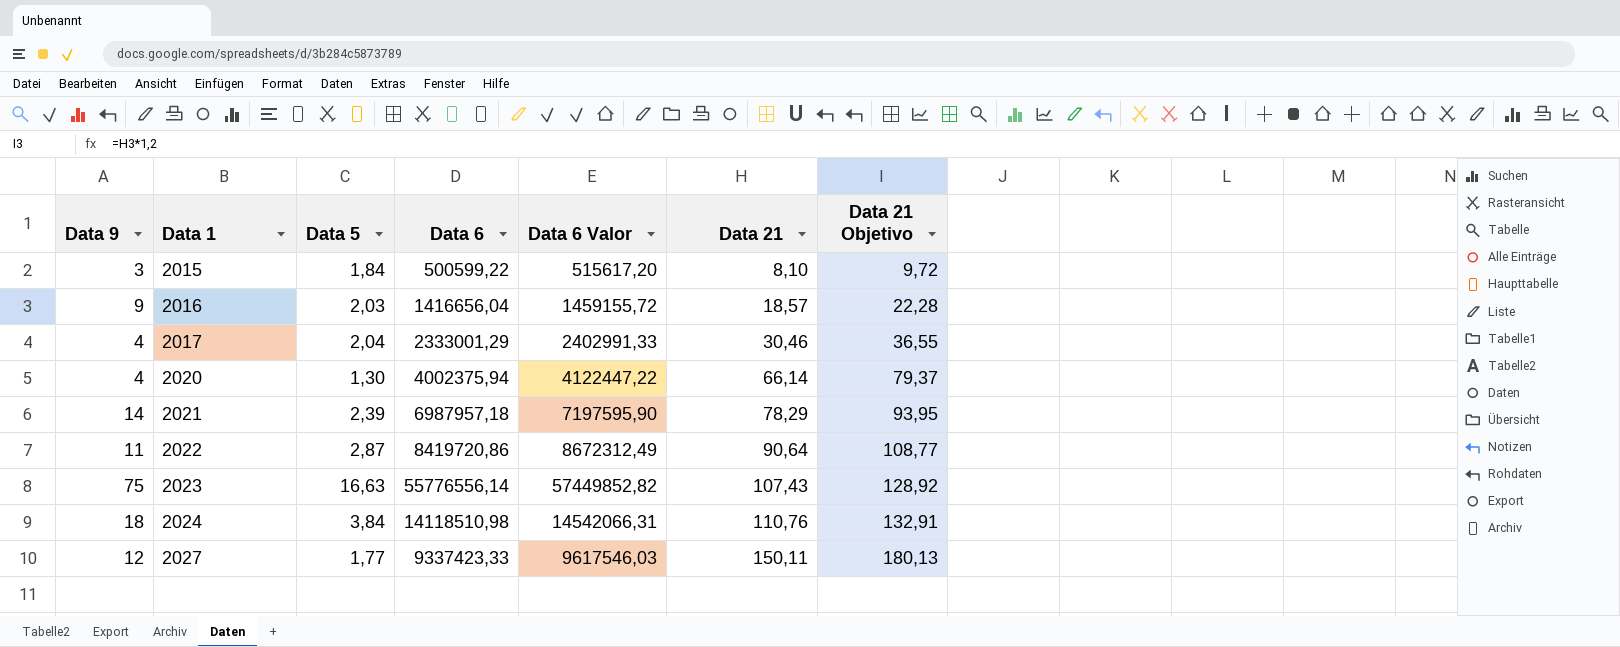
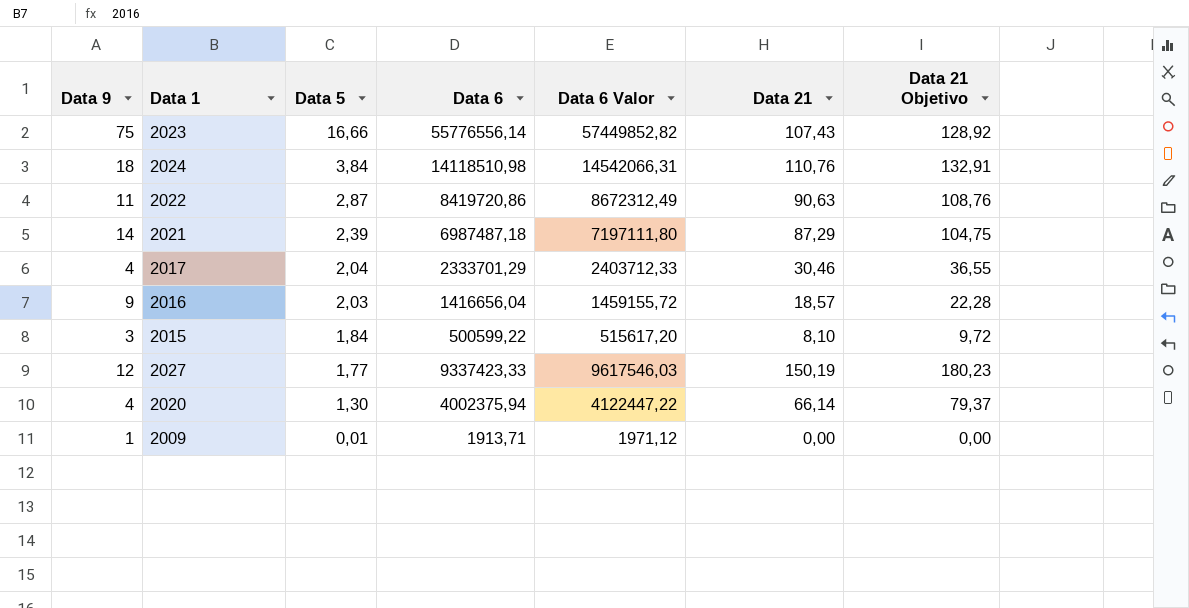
row order: Data 1 ascending -> Data 5 descending
2023 | Data 5: 16,63 -> 16,66
2022 | Data 21: 90,64 -> 90,63
2022 | Data 21 Objetivo: 108,77 -> 108,76
2021 | Data 6: 6987957,18 -> 6987487,18
2021 | Data 6 Valor: 7197595,90 -> 7197111,80
2021 | Data 21: 78,29 -> 87,29
2021 | Data 21 Objetivo: 93,95 -> 104,75
2017 | Data 6: 2333001,29 -> 2333701,29
2017 | Data 6 Valor: 2402991,33 -> 2403712,33
2027 | Data 21: 150,11 -> 150,19
2027 | Data 21 Objetivo: 180,13 -> 180,23
row 2009: none -> 1 | 0,01 | 1913,71 | 1971,12 | 0,00 | 0,00

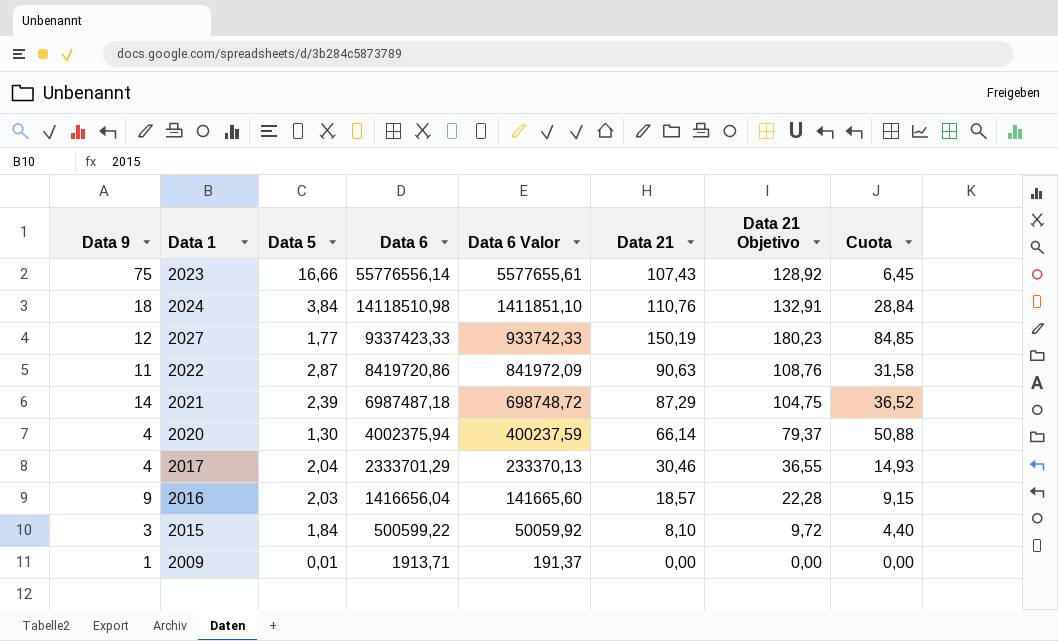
row order: Data 5 descending -> Data 6 descending
column Data 6 Valor | formula: [Data 6] * 1,03 -> [Data 6] * 0,1
column Cuota | formula: none -> [Data 21] / [Data 5]

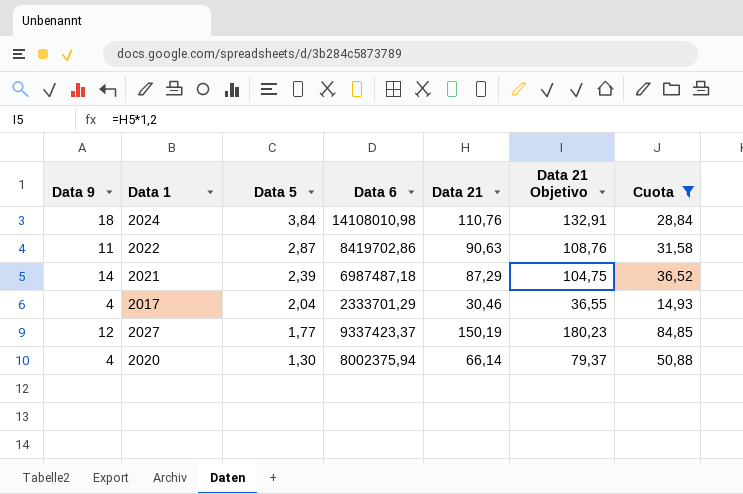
filter: none -> Cuota >= 14,93
row order: Data 6 descending -> Data 5 descending
column Data 6 Valor | formula: [Data 6] * 0,1 -> none
2024 | Data 6: 14118510,98 -> 14108010,98
2022 | Data 6: 8419720,86 -> 8419702,86
2027 | Data 6: 9337423,33 -> 9337423,37
2020 | Data 6: 4002375,94 -> 8002375,94

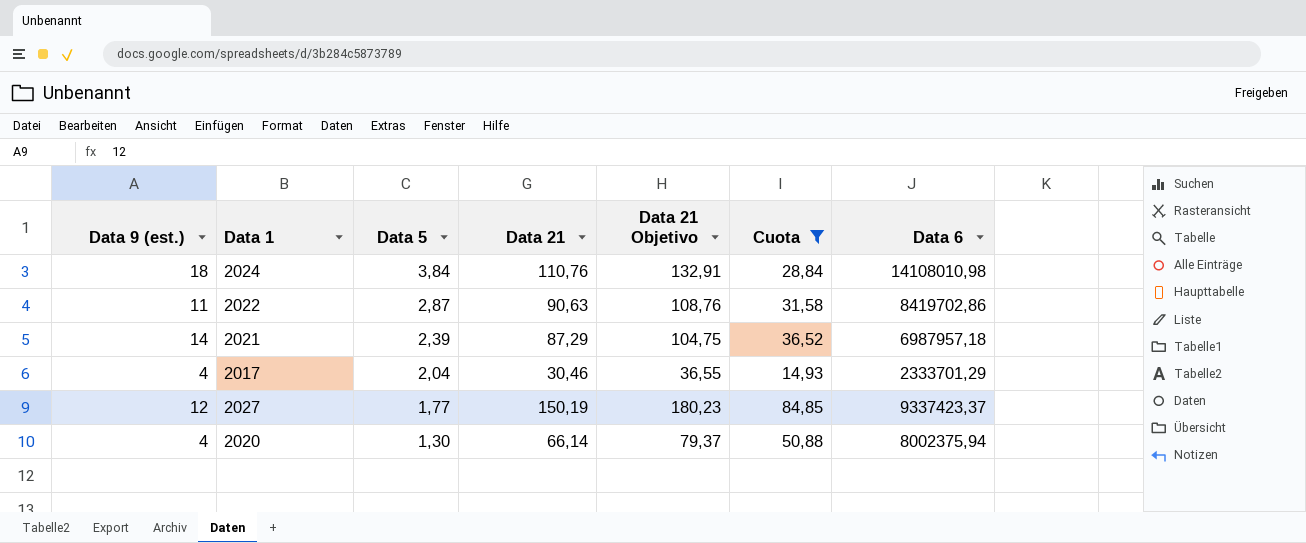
column name: Data 9 -> Data 9 (est.)
column Data 6 | position: 4 -> 7
2021 | Data 6: 6987487,18 -> 6987957,18

